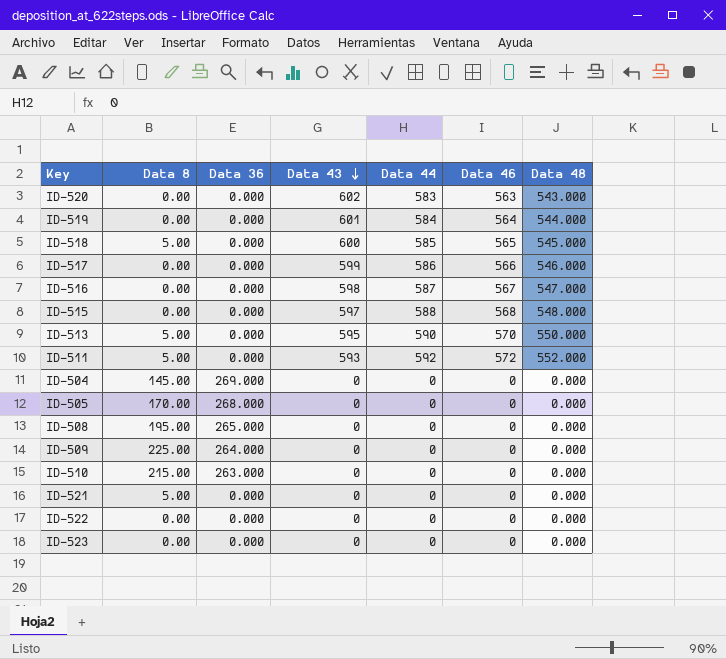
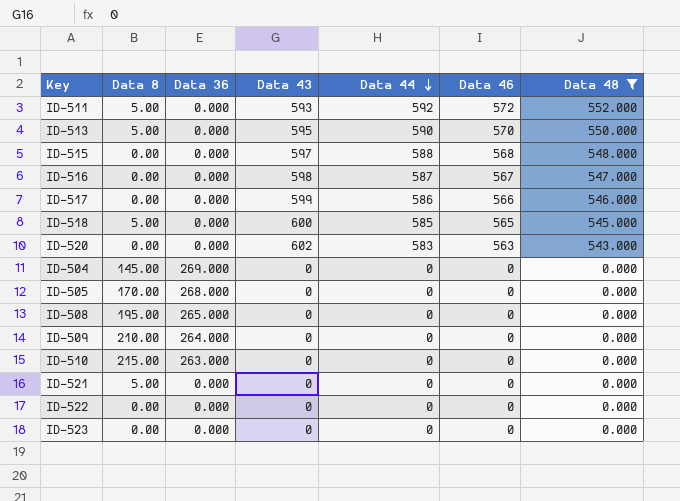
filter: none -> Data 48 != 544.000
row order: Data 43 descending -> Data 44 descending
ID-509 | Data 8: 225.00 -> 210.00

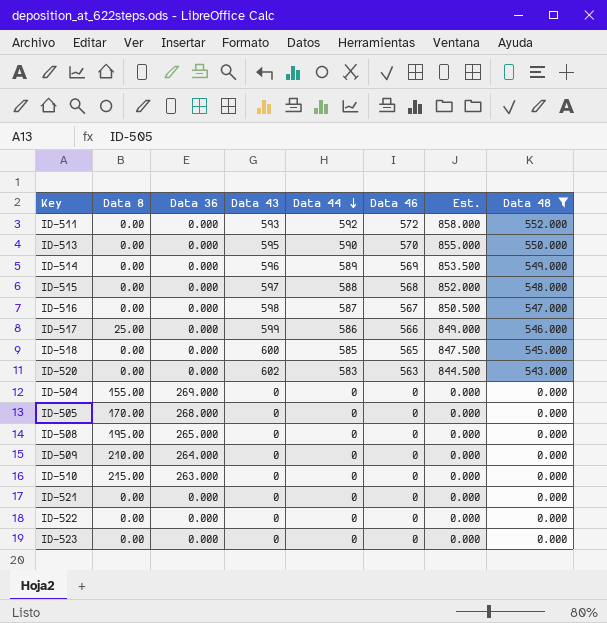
column Est. | formula: none -> [Data 46] * 1.5
ID-511 | Data 8: 5.00 -> 0.00
ID-513 | Data 8: 5.00 -> 0.00
row ID-514: none -> 0.00 | 0.000 | 596 | 589 | 569 | 853.500 | 549.000
ID-517 | Data 8: 0.00 -> 25.00
ID-518 | Data 8: 5.00 -> 0.00
ID-504 | Data 8: 145.00 -> 155.00
ID-521 | Data 8: 5.00 -> 0.00

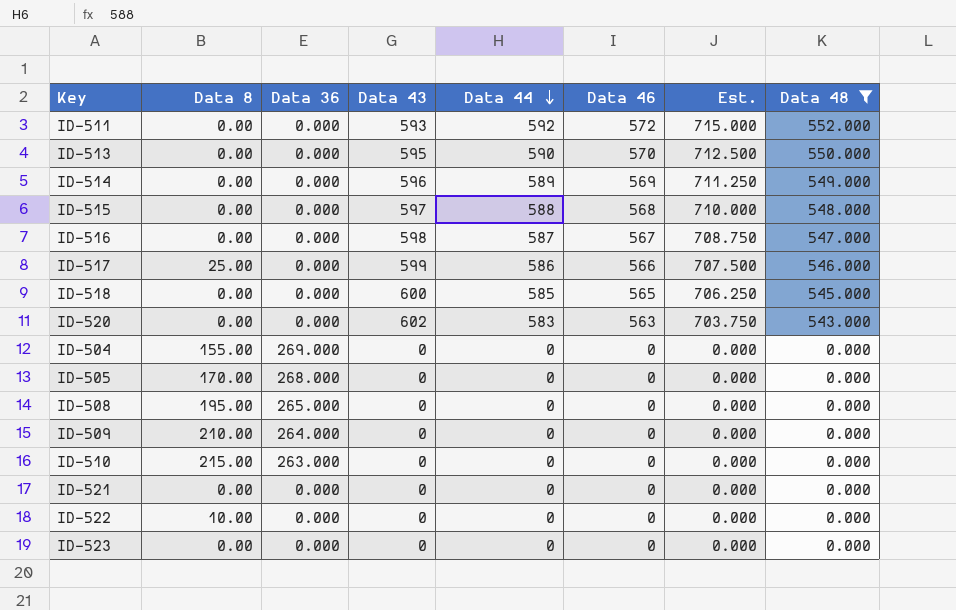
column Est. | formula: [Data 46] * 1.5 -> [Data 46] * 1.25
ID-522 | Data 8: 0.00 -> 10.00

